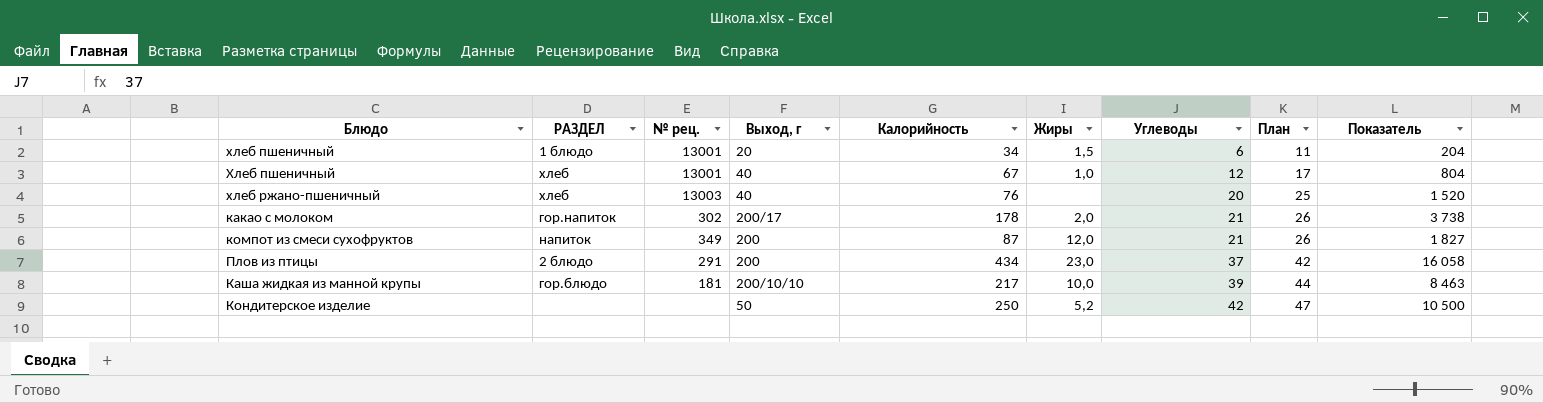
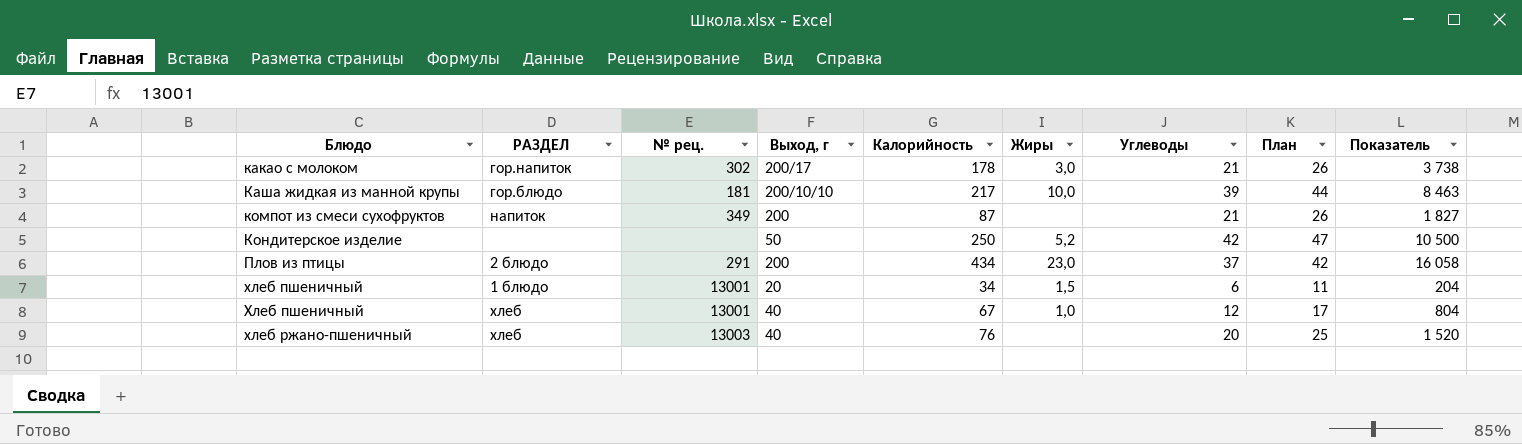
row order: Углеводы ascending -> Блюдо ascending
какао с молоком | Жиры: 2,0 -> 3,0
компот из смеси сухофруктов | Жиры: 12,0 -> none

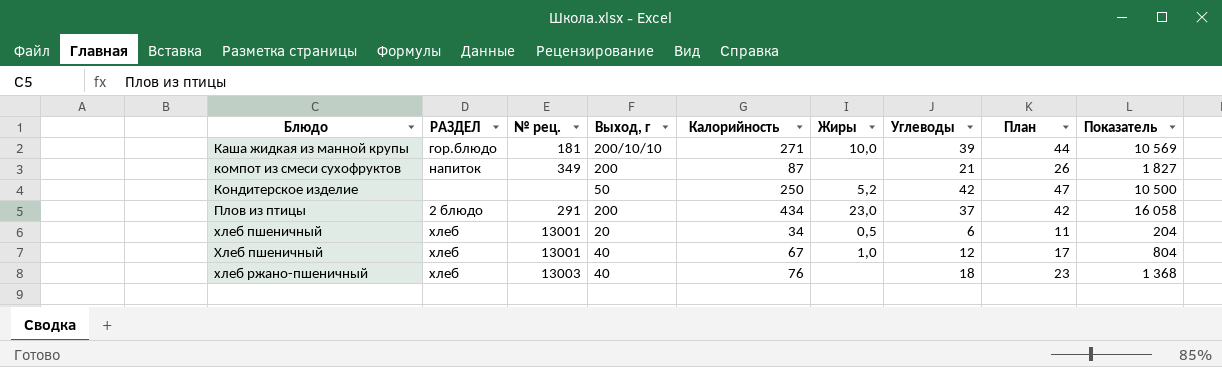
row какао с молоком: гор.напиток | 302 | 200/17 | 178 | 3,0 | 21 | 26 | 3 738 -> none
Каша жидкая из манной крупы | Калорийность: 217 -> 271
Каша жидкая из манной крупы | Показатель: 8 463 -> 10 569
хлеб пшеничный | РАЗДЕЛ: 1 блюдо -> хлеб
хлеб пшеничный | Жиры: 1,5 -> 0,5
хлеб ржано-пшеничный | Углеводы: 20 -> 18
хлеб ржано-пшеничный | План: 25 -> 23
хлеб ржано-пшеничный | Показатель: 1 520 -> 1 368

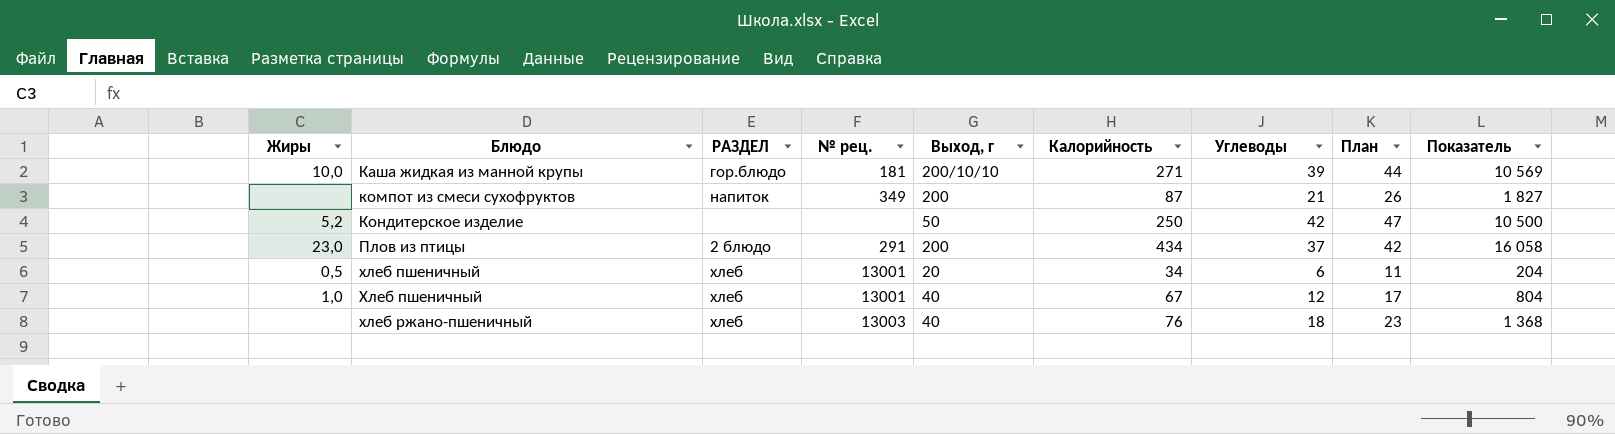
column Жиры | position: 6 -> 1

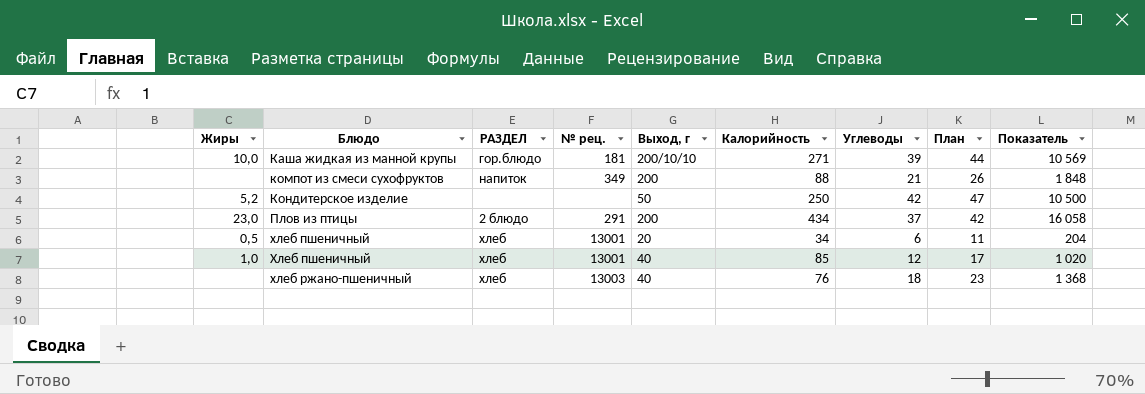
компот из смеси сухофруктов | Калорийность: 87 -> 88
компот из смеси сухофруктов | Показатель: 1 827 -> 1 848
Хлеб пшеничный | Калорийность: 67 -> 85
Хлеб пшеничный | Показатель: 804 -> 1 020

